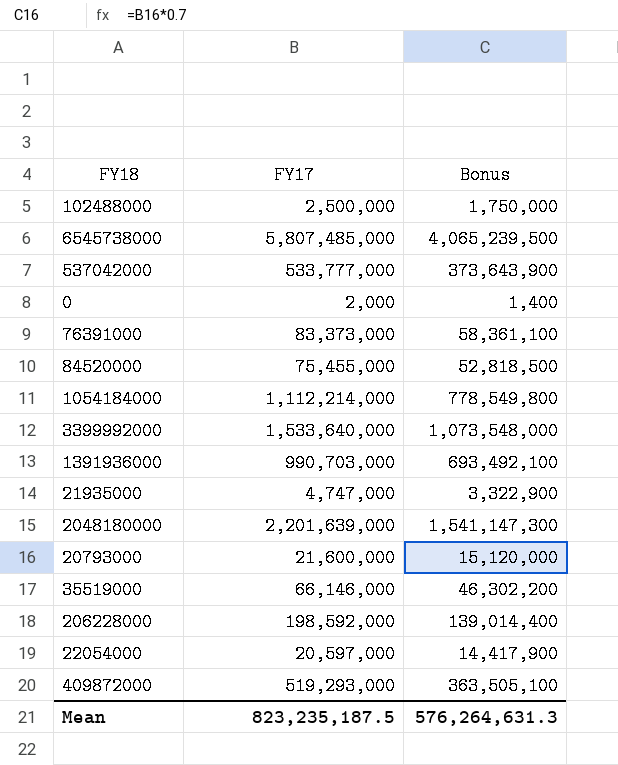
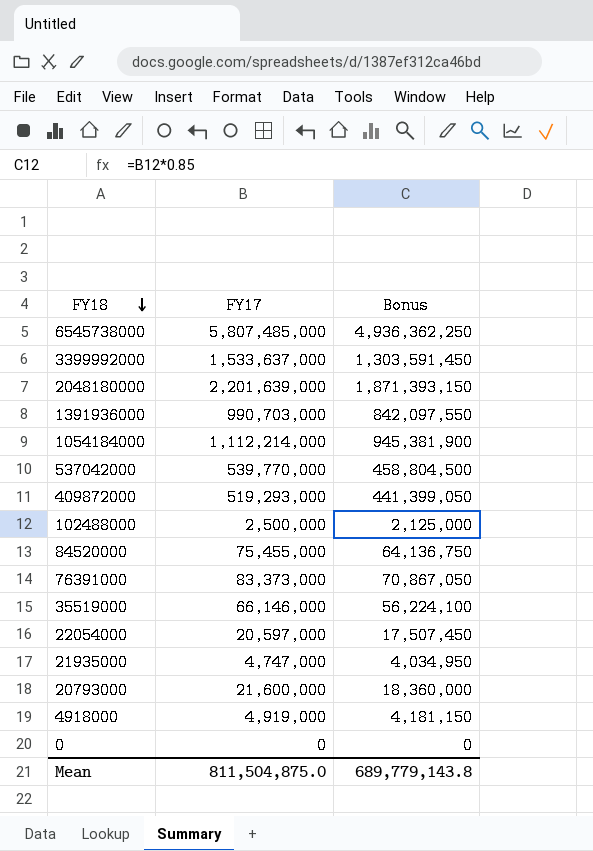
row order: none -> FY18 descending
column Bonus | formula: [FY17] * 0.7 -> [FY17] * 0.85
row 206228000: 198,592,000 | 139,014,400 -> none
3399992000 | FY17: 1,533,640,000 -> 1,533,637,000
537042000 | FY17: 533,777,000 -> 539,770,000
row 4918000: none -> 4,919,000 | 4,181,150
0 | FY17: 2,000 -> 0
Mean | FY17: 823,235,187.5 -> 811,504,875.0
Mean | Bonus: 576,264,631.3 -> 689,779,143.8

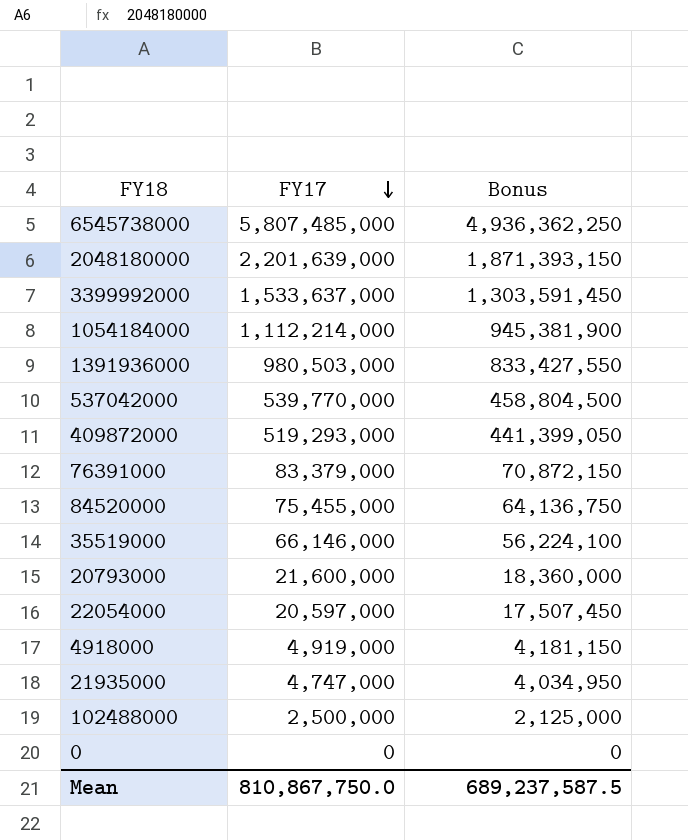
row order: FY18 descending -> FY17 descending
1391936000 | FY17: 990,703,000 -> 980,503,000
1391936000 | Bonus: 842,097,550 -> 833,427,550
76391000 | FY17: 83,373,000 -> 83,379,000
76391000 | Bonus: 70,867,050 -> 70,872,150
Mean | FY17: 811,504,875.0 -> 810,867,750.0
Mean | Bonus: 689,779,143.8 -> 689,237,587.5

